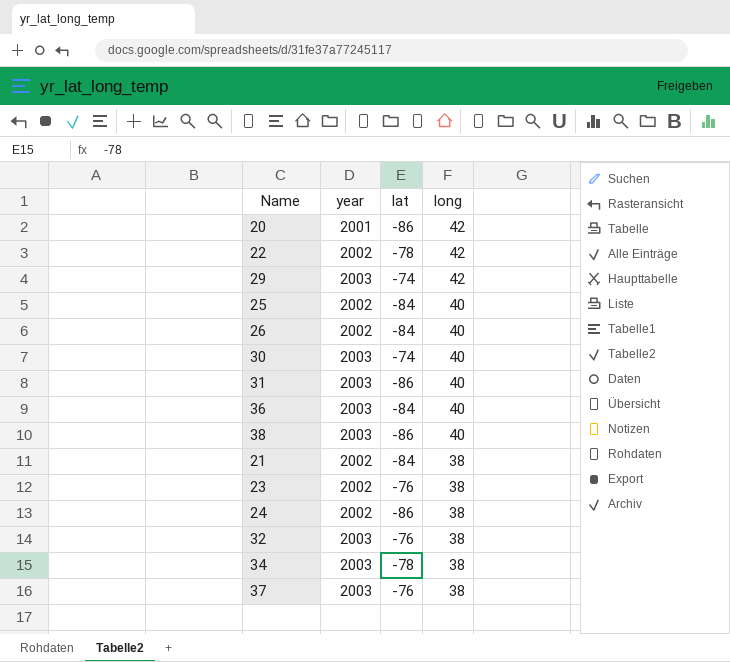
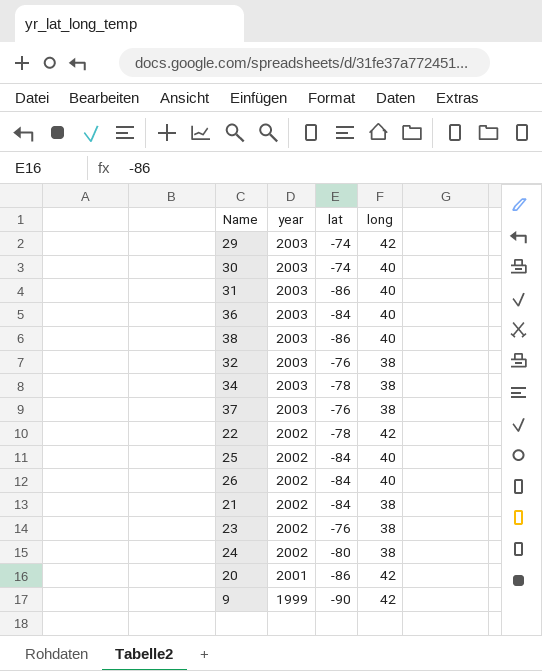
row order: long descending -> year descending
24 | lat: -86 -> -80
row 9: none -> 1999 | -90 | 42

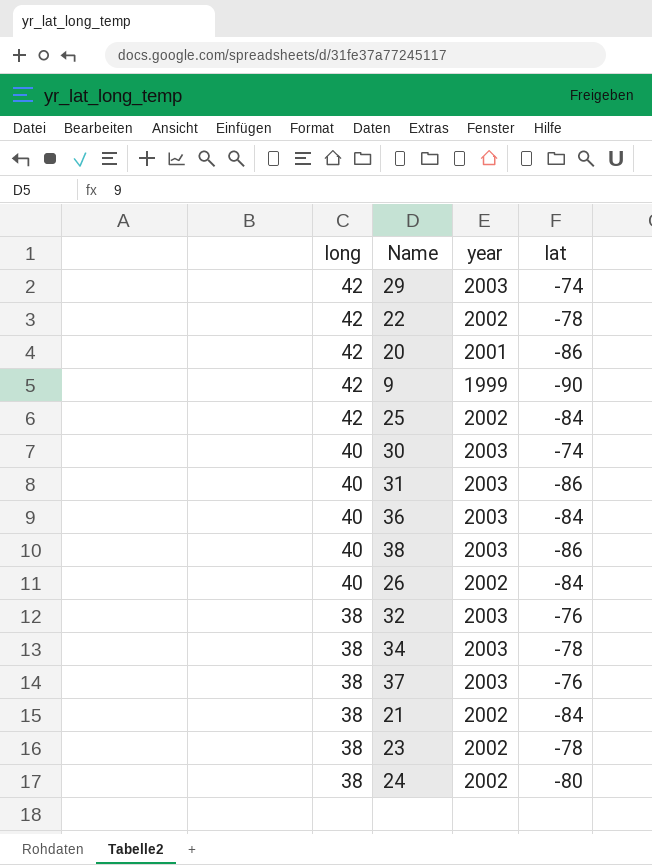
row order: year descending -> long descending
column long | position: 4 -> 1
25 | long: 40 -> 42
23 | lat: -76 -> -78

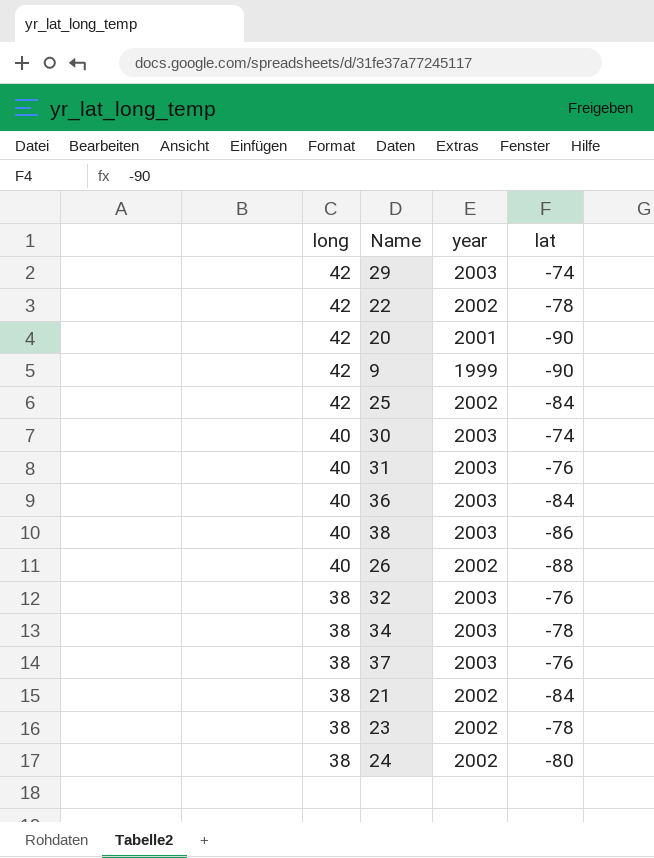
20 | lat: -86 -> -90
31 | lat: -86 -> -76
26 | lat: -84 -> -88

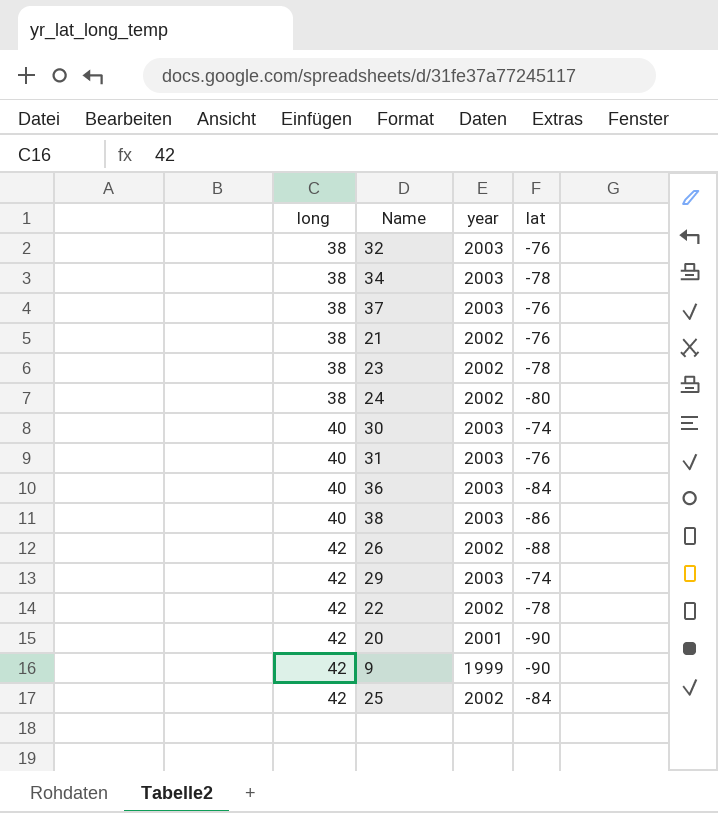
row order: long descending -> long ascending
21 | lat: -84 -> -76
26 | long: 40 -> 42

